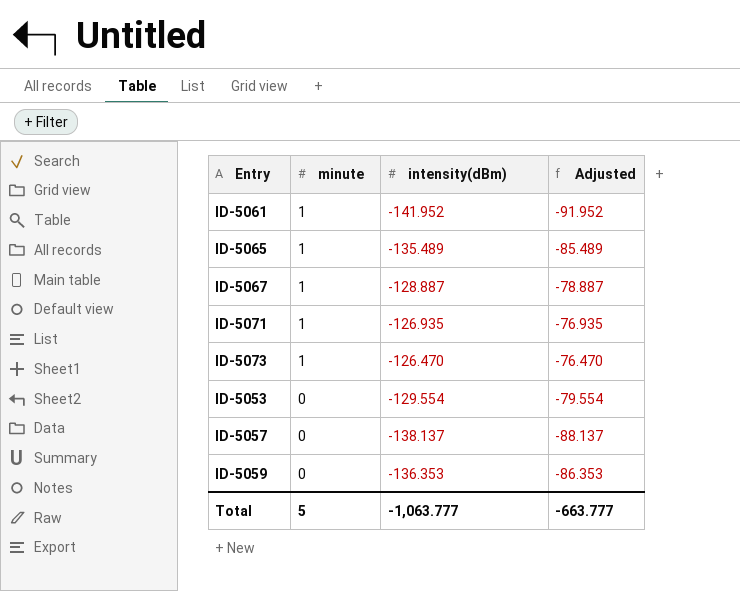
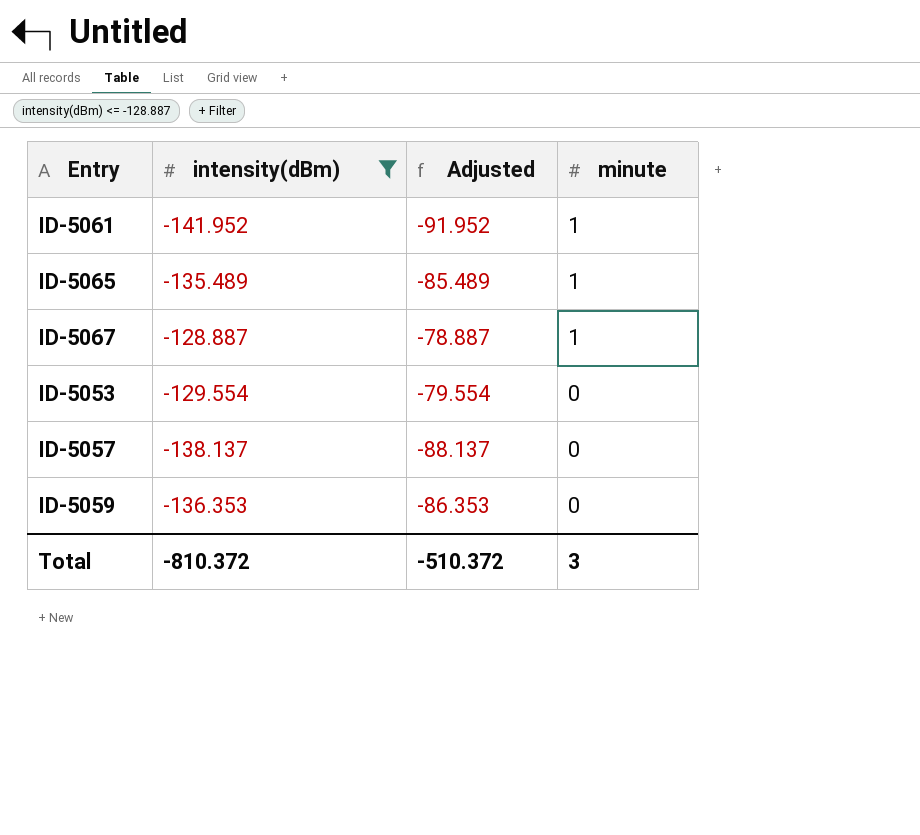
filter: none -> intensity(dBm) <= -128.887
column minute | position: 2 -> 4
Total | intensity(dBm): -1,063.777 -> -810.372
Total | Adjusted: -663.777 -> -510.372
Total | minute: 5 -> 3

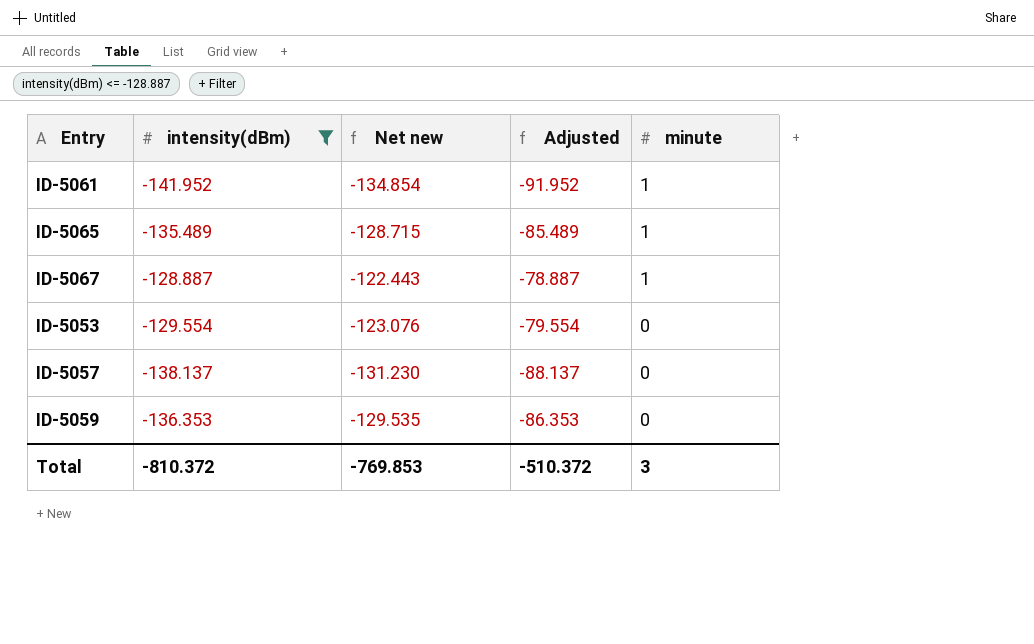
column Net new | formula: none -> [intensity(dBm)] * 0.95

